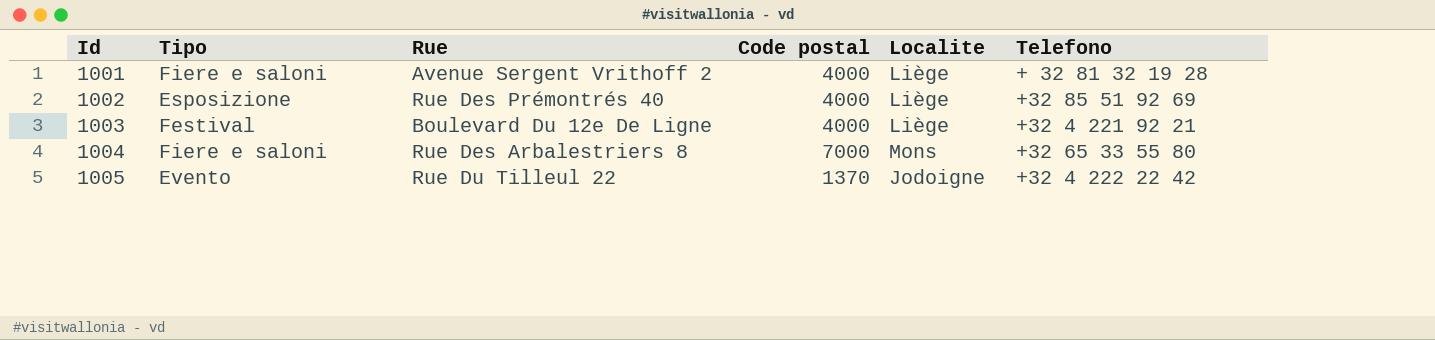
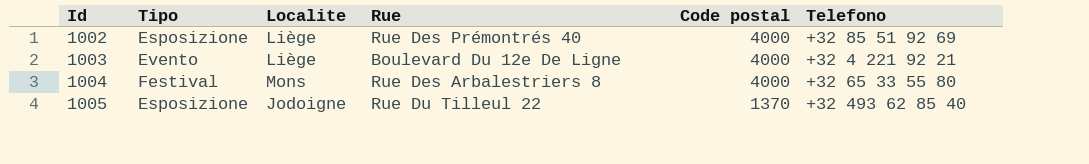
column Localite | position: 5 -> 3
row 1001: Fiere e saloni | Avenue Sergent Vrithoff 2 | 4000 | Liège | + 32 81 32 19 28 -> none
1003 | Tipo: Festival -> Evento
1004 | Tipo: Fiere e saloni -> Festival
1004 | Code postal: 7000 -> 4000
1005 | Tipo: Evento -> Esposizione
1005 | Telefono: +32 4 222 22 42 -> +32 493 62 85 40

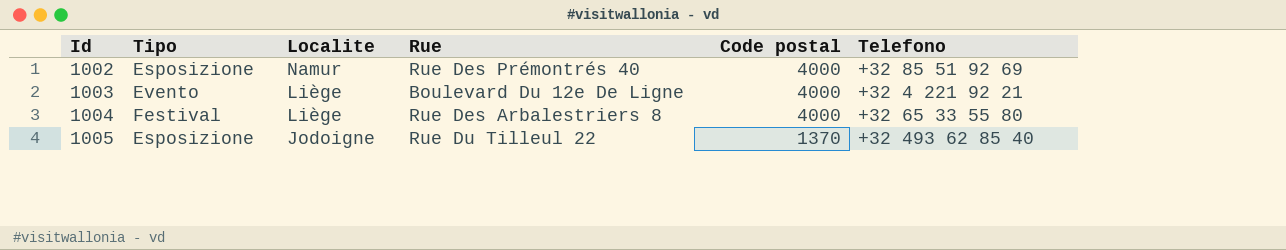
1002 | Localite: Liège -> Namur
1004 | Localite: Mons -> Liège

